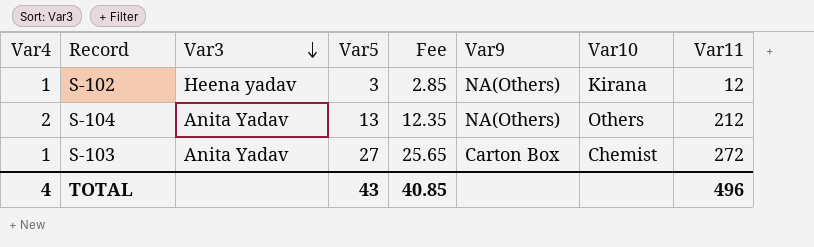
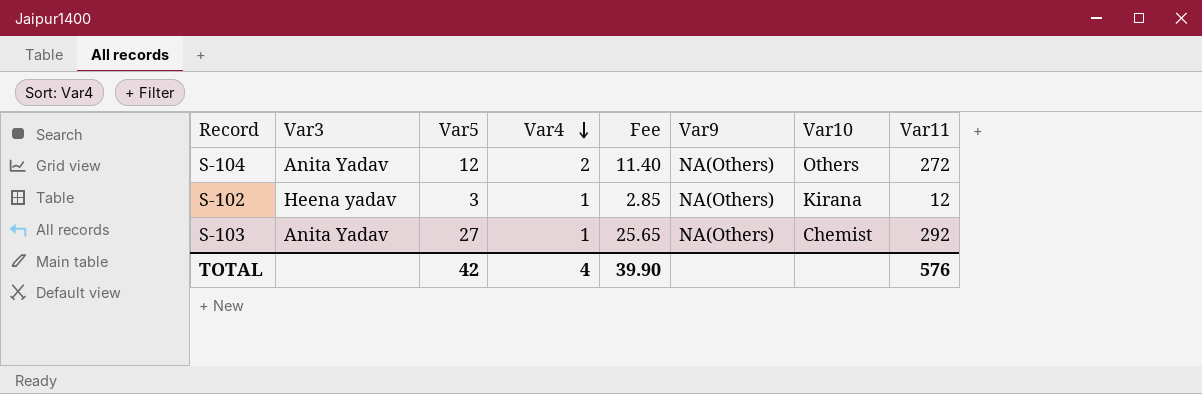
row order: Var3 descending -> Var4 descending
column Var4 | position: 1 -> 4
S-104 | Var5: 13 -> 12
S-104 | Fee: 12.35 -> 11.40
S-104 | Var11: 212 -> 272
S-103 | Var9: Carton Box -> NA(Others)
S-103 | Var11: 272 -> 292
TOTAL | Var5: 43 -> 42
TOTAL | Fee: 40.85 -> 39.90
TOTAL | Var11: 496 -> 576

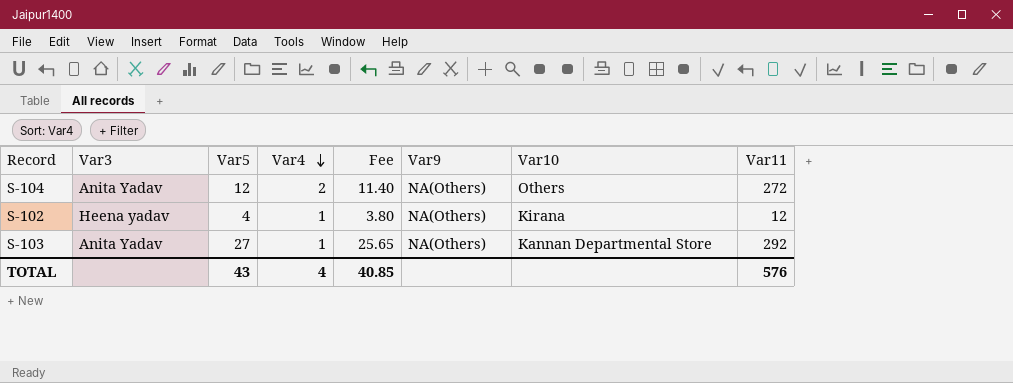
S-102 | Var5: 3 -> 4
S-102 | Fee: 2.85 -> 3.80
S-103 | Var10: Chemist -> Kannan Departmental Store
TOTAL | Var5: 42 -> 43
TOTAL | Fee: 39.90 -> 40.85

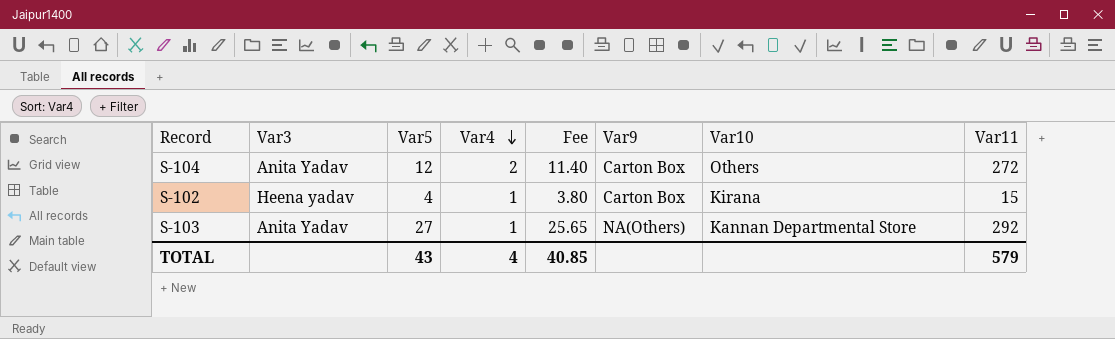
S-104 | Var9: NA(Others) -> Carton Box
S-102 | Var9: NA(Others) -> Carton Box
S-102 | Var11: 12 -> 15
TOTAL | Var11: 576 -> 579

